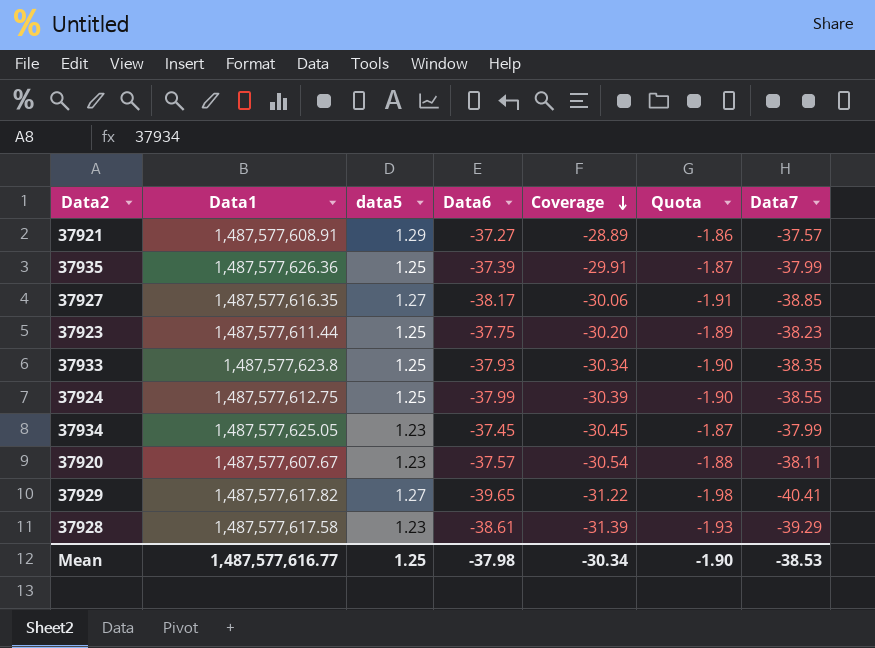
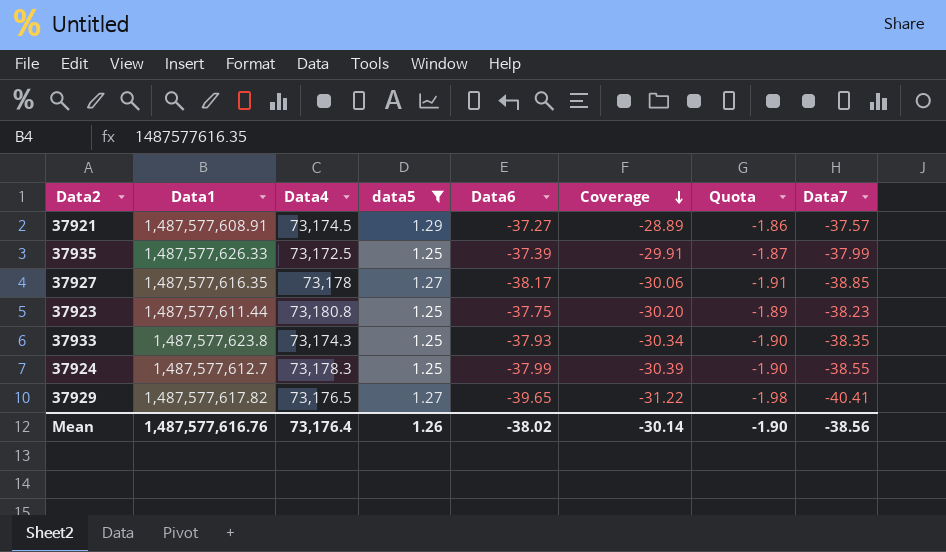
filter: none -> data5 != 1.23
column Data4 | position: none -> 3
37935 | Data1: 1,487,577,626.36 -> 1,487,577,626.33
37924 | Data1: 1,487,577,612.75 -> 1,487,577,612.7
Mean | Data1: 1,487,577,616.77 -> 1,487,577,616.76
Mean | data5: 1.25 -> 1.26
Mean | Data6: -37.98 -> -38.02
Mean | Coverage: -30.34 -> -30.14
Mean | Data7: -38.53 -> -38.56

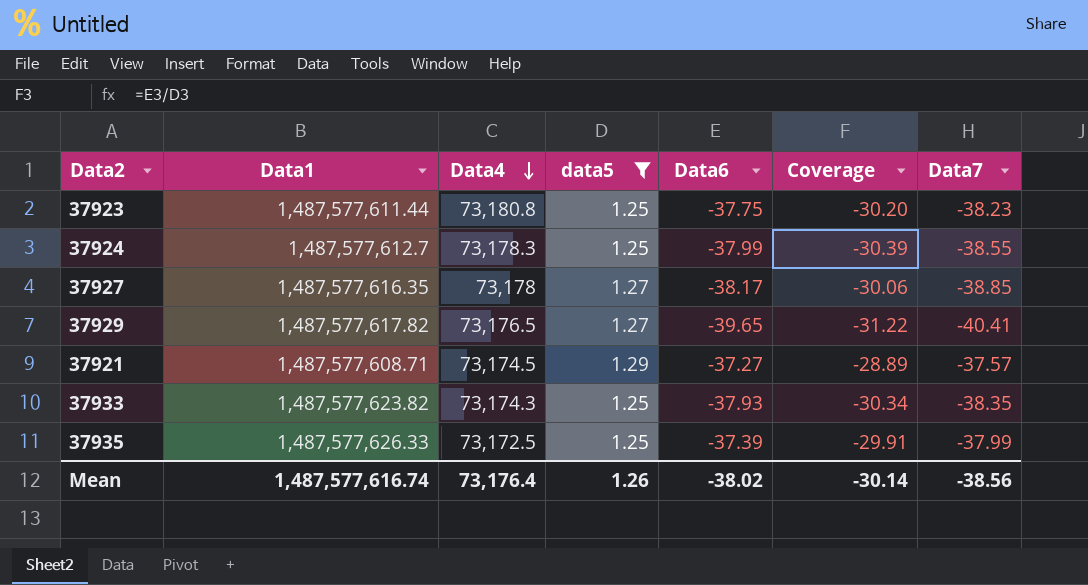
row order: Coverage descending -> Data4 descending
column Quota | formula: [Data6] * 0.05 -> none
37921 | Data1: 1,487,577,608.91 -> 1,487,577,608.71
37933 | Data1: 1,487,577,623.8 -> 1,487,577,623.82
Mean | Data1: 1,487,577,616.76 -> 1,487,577,616.74

